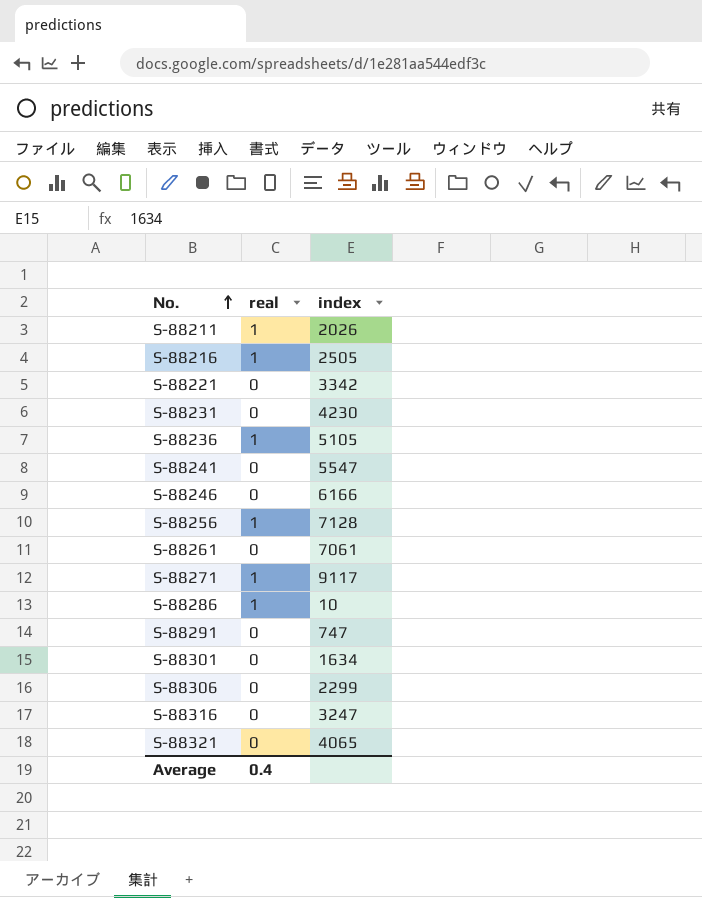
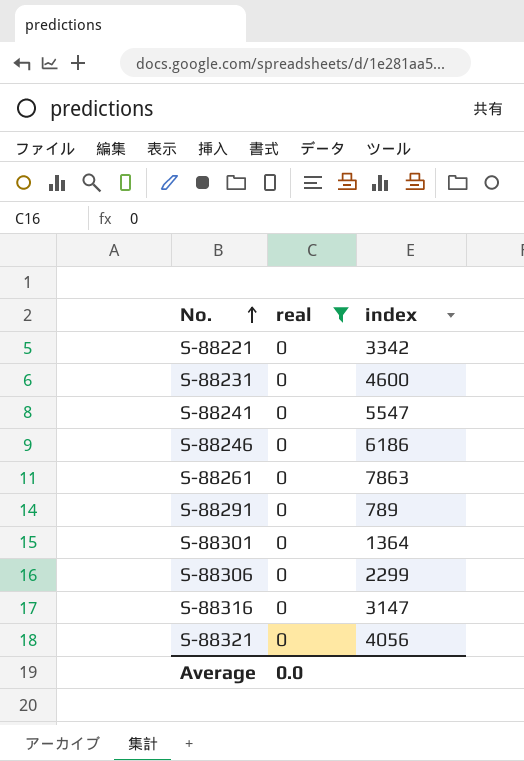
filter: none -> real = 0
S-88231 | index: 4230 -> 4600
S-88246 | index: 6166 -> 6186
S-88261 | index: 7061 -> 7863
S-88291 | index: 747 -> 789
S-88301 | index: 1634 -> 1364
S-88316 | index: 3247 -> 3147
S-88321 | index: 4065 -> 4056
Average | real: 0.4 -> 0.0

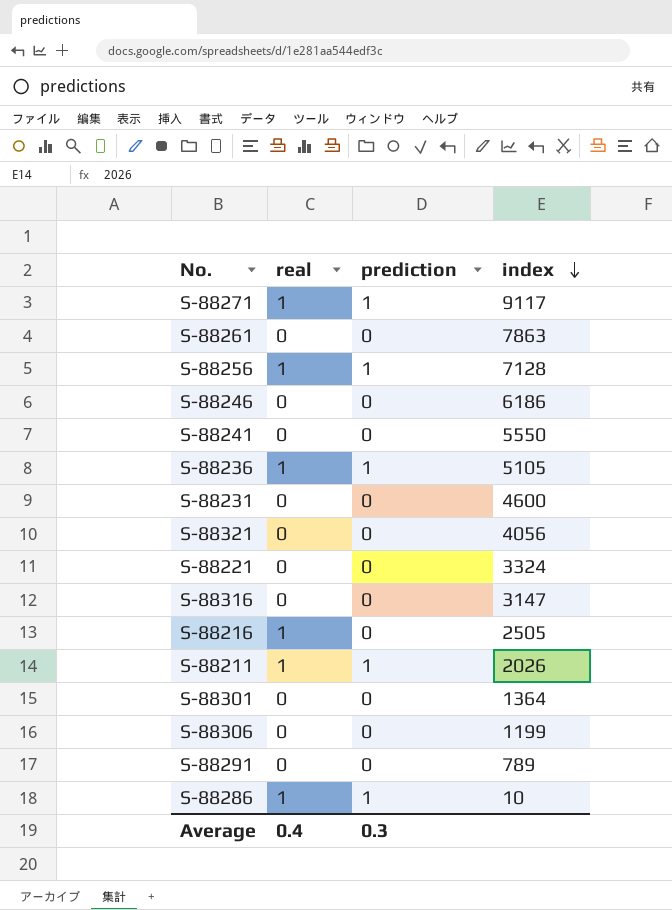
filter: real = 0 -> none
row order: No. ascending -> index descending
column prediction | position: none -> 3
S-88241 | index: 5547 -> 5550
S-88221 | index: 3342 -> 3324
S-88306 | index: 2299 -> 1199
Average | real: 0.0 -> 0.4

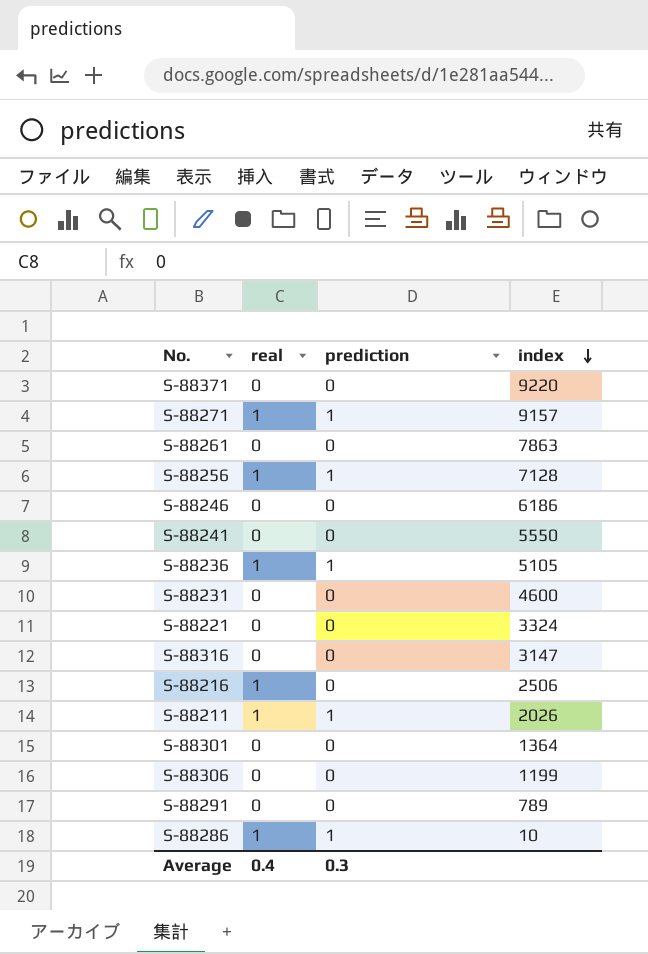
row S-88321: 0 | 0 | 4056 -> none
row S-88371: none -> 0 | 0 | 9220
S-88271 | index: 9117 -> 9157
S-88216 | index: 2505 -> 2506

